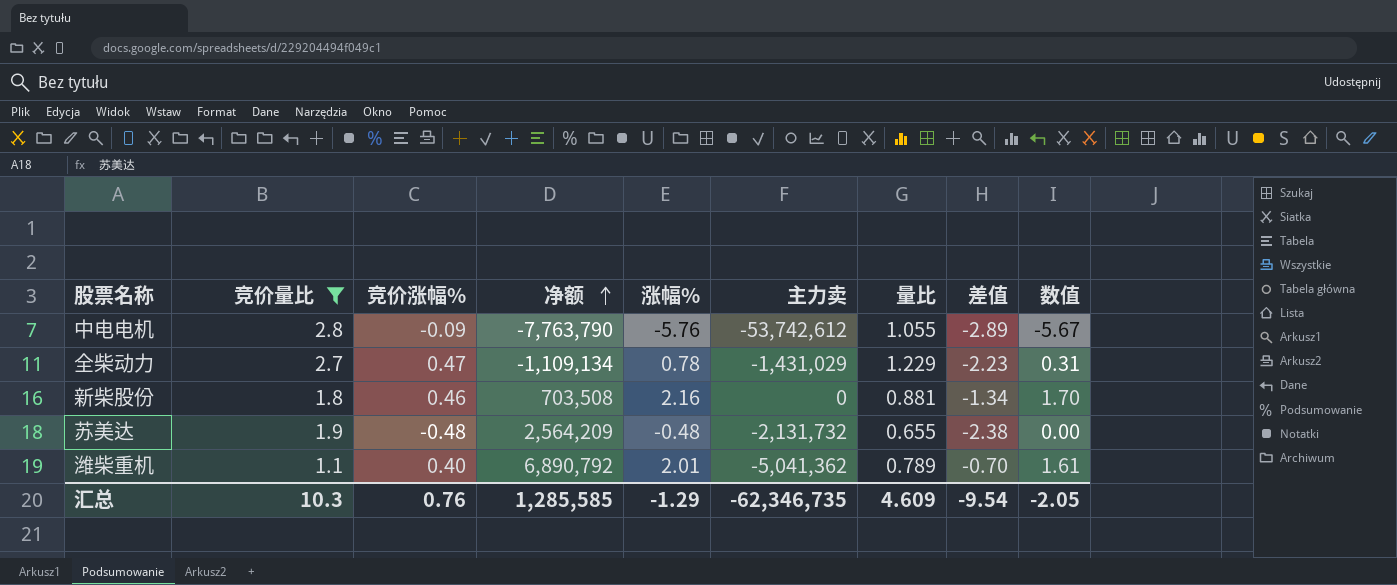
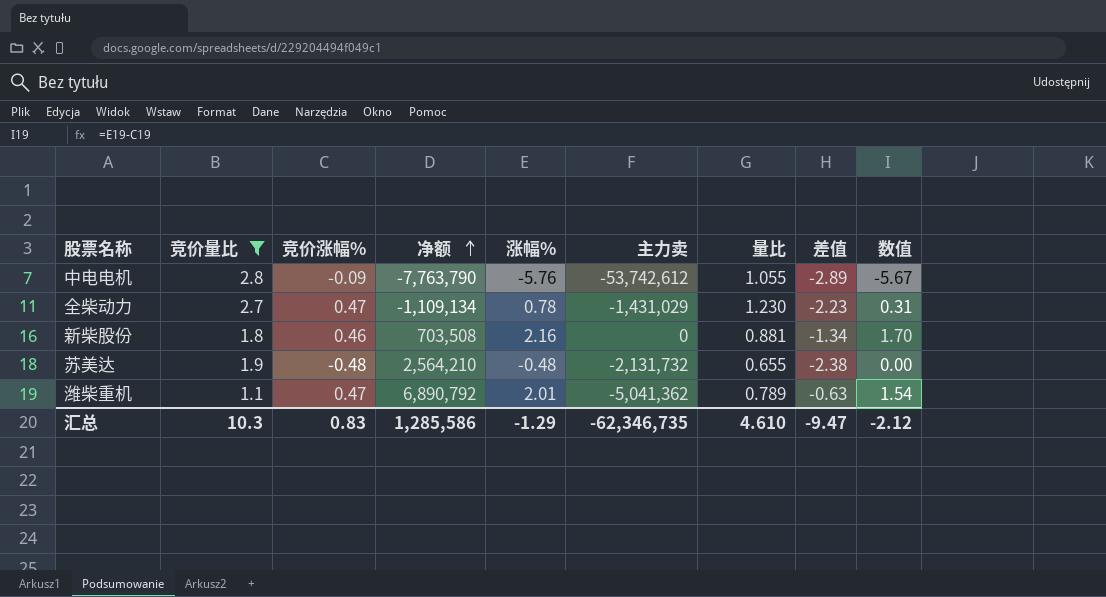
全柴动力 | 量比: 1.229 -> 1.230
苏美达 | 净额: 2,564,209 -> 2,564,210
潍柴重机 | 竞价涨幅%: 0.40 -> 0.47
潍柴重机 | 差值: -0.70 -> -0.63
潍柴重机 | 数值: 1.61 -> 1.54
汇总 | 竞价涨幅%: 0.76 -> 0.83
汇总 | 净额: 1,285,585 -> 1,285,586
汇总 | 量比: 4.609 -> 4.610
汇总 | 差值: -9.54 -> -9.47
汇总 | 数值: -2.05 -> -2.12

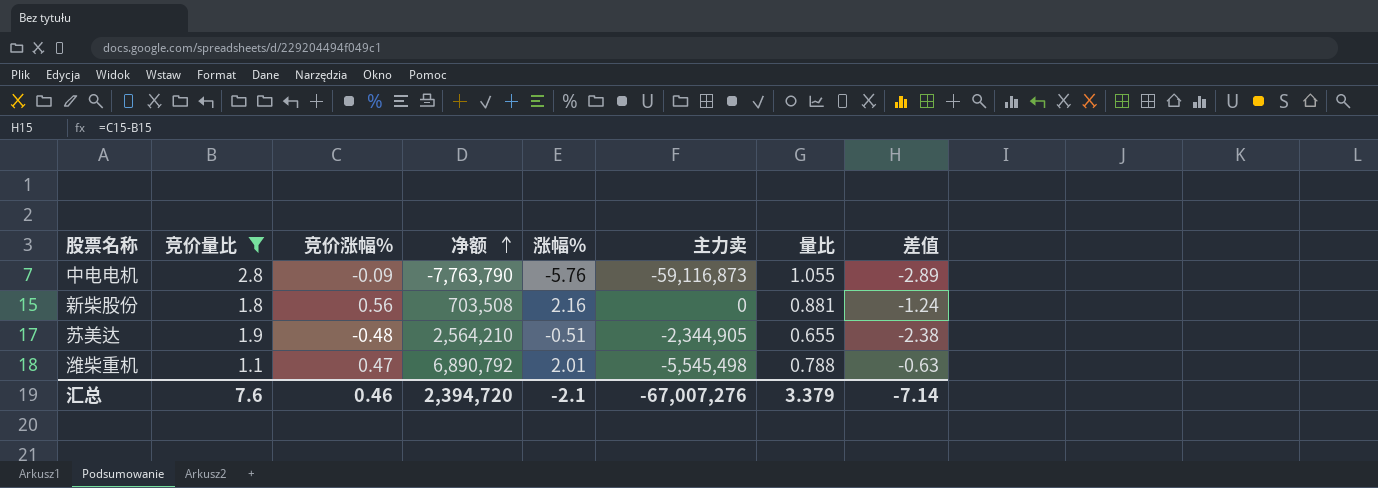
column 数值 | formula: [涨幅%] - [竞价涨幅%] -> none
row 全柴动力: 2.7 | 0.47 | -1,109,134 | 0.78 | -1,431,029 | 1.230 | -2.23 | 0.31 -> none
中电电机 | 主力卖: -53,742,612 -> -59,116,873
新柴股份 | 竞价涨幅%: 0.46 -> 0.56
新柴股份 | 差值: -1.34 -> -1.24
苏美达 | 涨幅%: -0.48 -> -0.51
苏美达 | 主力卖: -2,131,732 -> -2,344,905
潍柴重机 | 主力卖: -5,041,362 -> -5,545,498
潍柴重机 | 量比: 0.789 -> 0.788
汇总 | 竞价量比: 10.3 -> 7.6
汇总 | 竞价涨幅%: 0.83 -> 0.46
汇总 | 净额: 1,285,586 -> 2,394,720
汇总 | 涨幅%: -1.29 -> -2.1
汇总 | 主力卖: -62,346,735 -> -67,007,276
汇总 | 量比: 4.610 -> 3.379
汇总 | 差值: -9.47 -> -7.14

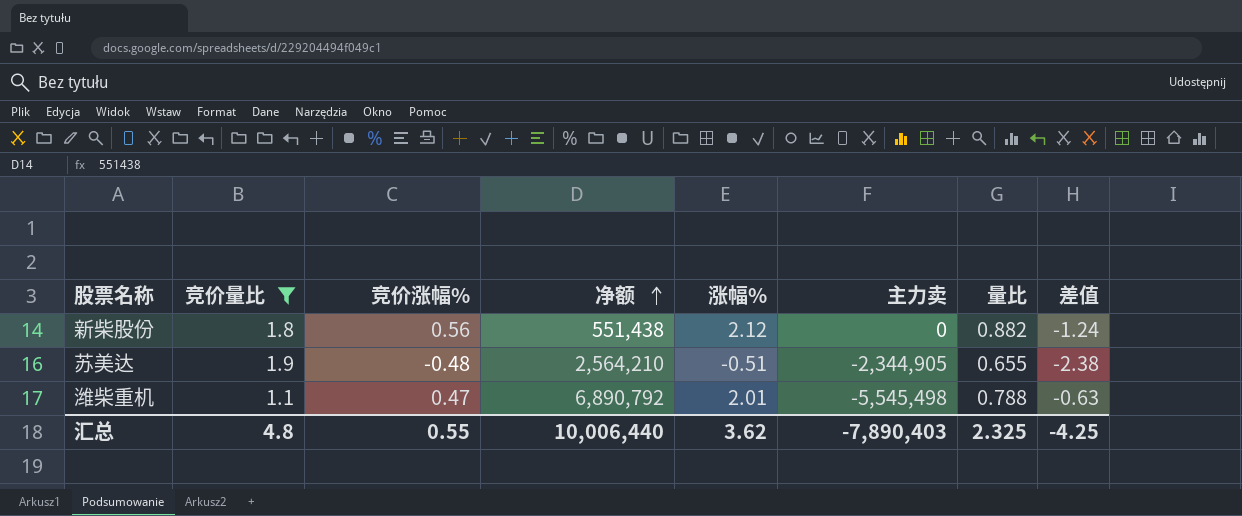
row 中电电机: 2.8 | -0.09 | -7,763,790 | -5.76 | -59,116,873 | 1.055 | -2.89 -> none
新柴股份 | 净额: 703,508 -> 551,438
新柴股份 | 涨幅%: 2.16 -> 2.12
新柴股份 | 量比: 0.881 -> 0.882
汇总 | 竞价量比: 7.6 -> 4.8
汇总 | 竞价涨幅%: 0.46 -> 0.55
汇总 | 净额: 2,394,720 -> 10,006,440
汇总 | 涨幅%: -2.1 -> 3.62
汇总 | 主力卖: -67,007,276 -> -7,890,403
汇总 | 量比: 3.379 -> 2.325
汇总 | 差值: -7.14 -> -4.25

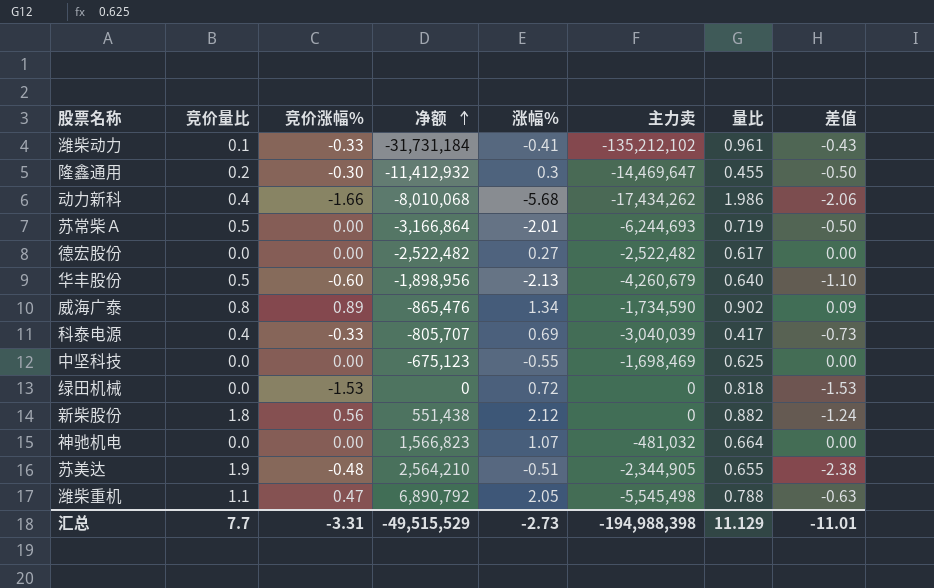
filter: 竞价量比 >= 1.1 -> none
潍柴重机 | 涨幅%: 2.01 -> 2.05
汇总 | 竞价量比: 4.8 -> 7.7
汇总 | 竞价涨幅%: 0.55 -> -3.31
汇总 | 净额: 10,006,440 -> -49,515,529
汇总 | 涨幅%: 3.62 -> -2.73
汇总 | 主力卖: -7,890,403 -> -194,988,398
汇总 | 量比: 2.325 -> 11.129
汇总 | 差值: -4.25 -> -11.01

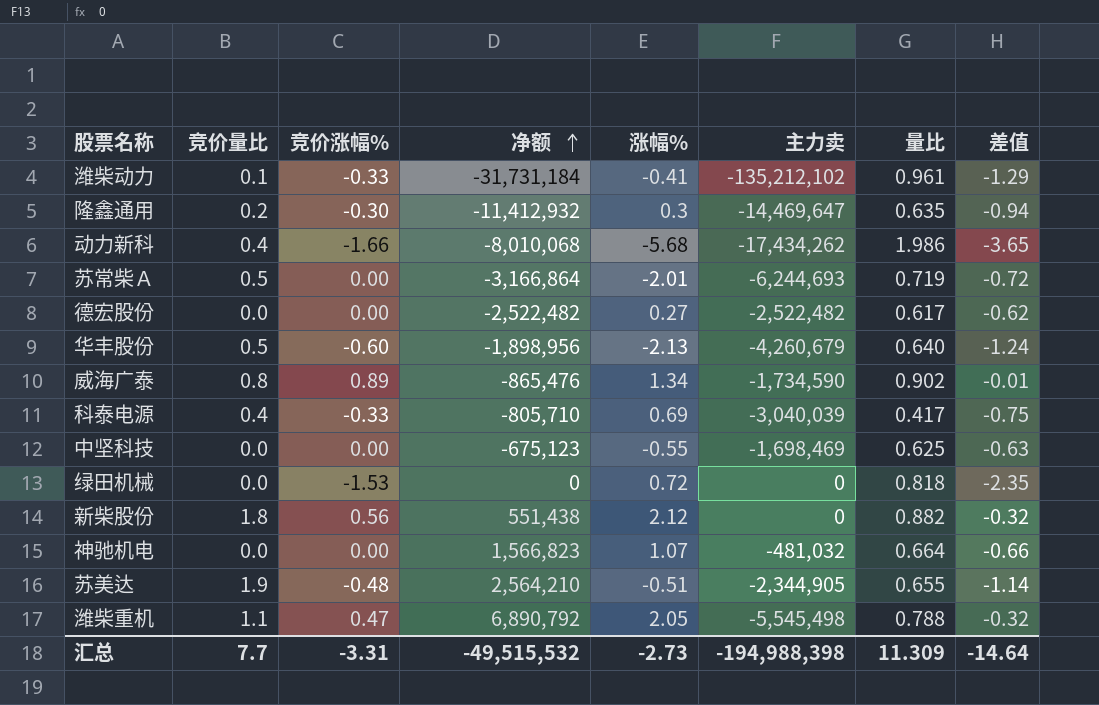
column 差值 | formula: [竞价涨幅%] - [竞价量比] -> [竞价涨幅%] - [量比]
隆鑫通用 | 量比: 0.455 -> 0.635
科泰电源 | 净额: -805,707 -> -805,710
汇总 | 净额: -49,515,529 -> -49,515,532
汇总 | 量比: 11.129 -> 11.309
汇总 | 差值: -11.01 -> -14.64

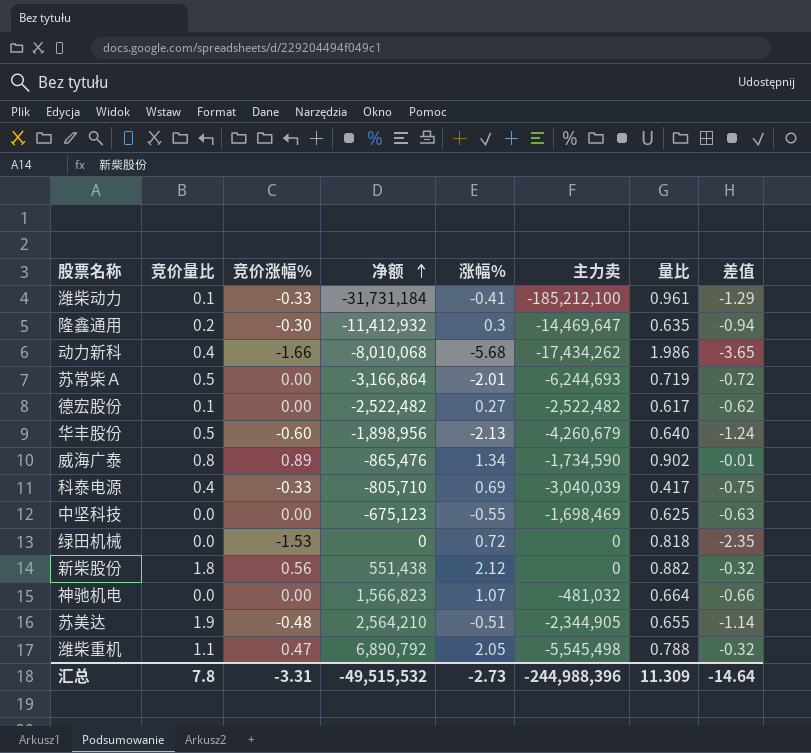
潍柴动力 | 主力卖: -135,212,102 -> -185,212,100
德宏股份 | 竞价量比: 0.0 -> 0.1
汇总 | 竞价量比: 7.7 -> 7.8
汇总 | 主力卖: -194,988,398 -> -244,988,396

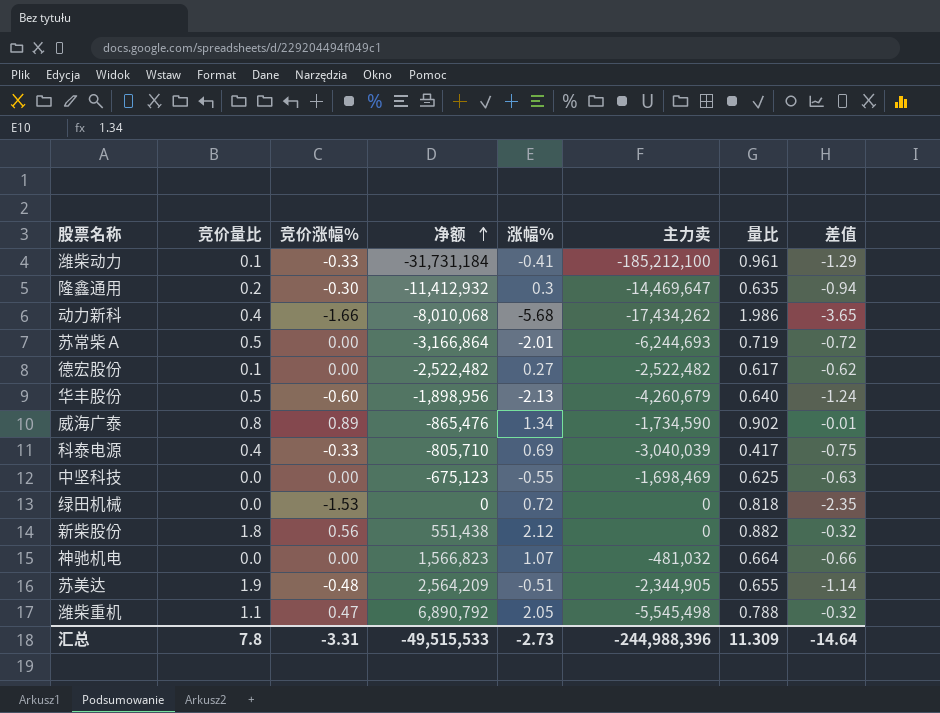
苏美达 | 净额: 2,564,210 -> 2,564,209
汇总 | 净额: -49,515,532 -> -49,515,533

